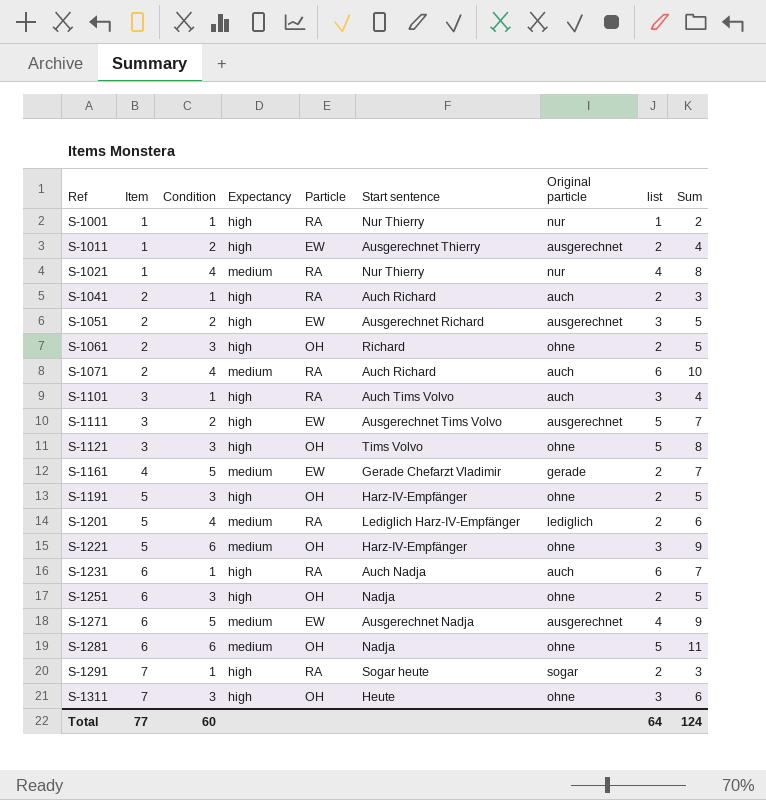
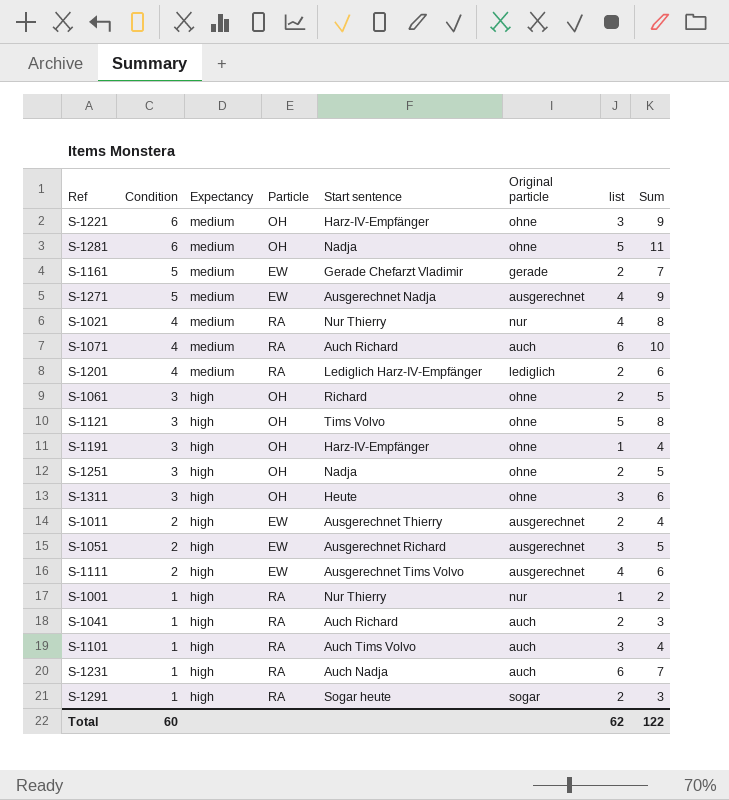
row order: Ref ascending -> Condition descending
column Item | position: 2 -> none
S-1191 | list: 2 -> 1
S-1191 | Sum: 5 -> 4
S-1111 | list: 5 -> 4
S-1111 | Sum: 7 -> 6
Total | list: 64 -> 62
Total | Sum: 124 -> 122

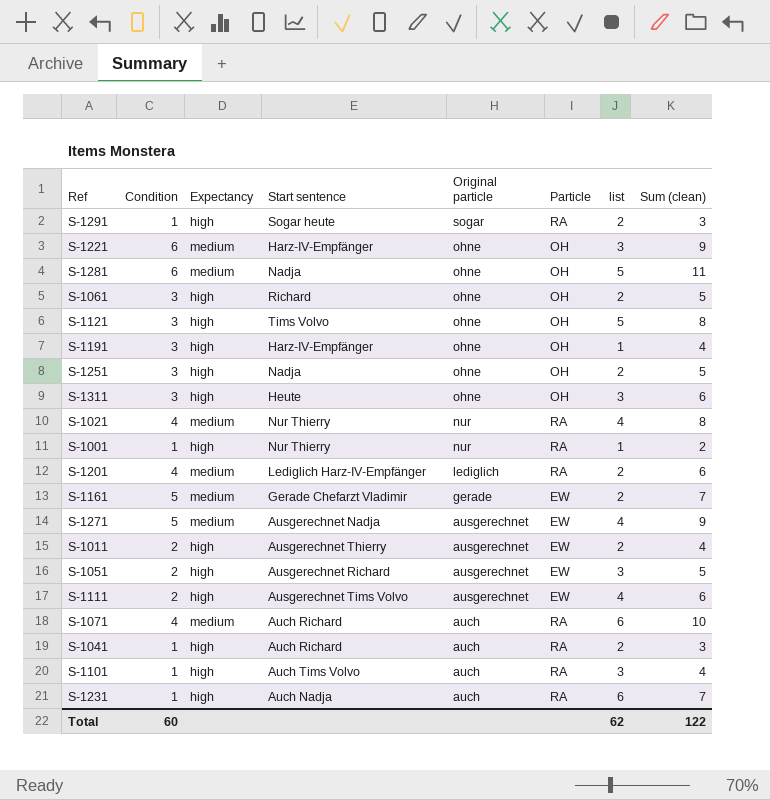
row order: Condition descending -> Original particle descending
column Particle | position: 4 -> 6
column name: Sum -> Sum (clean)

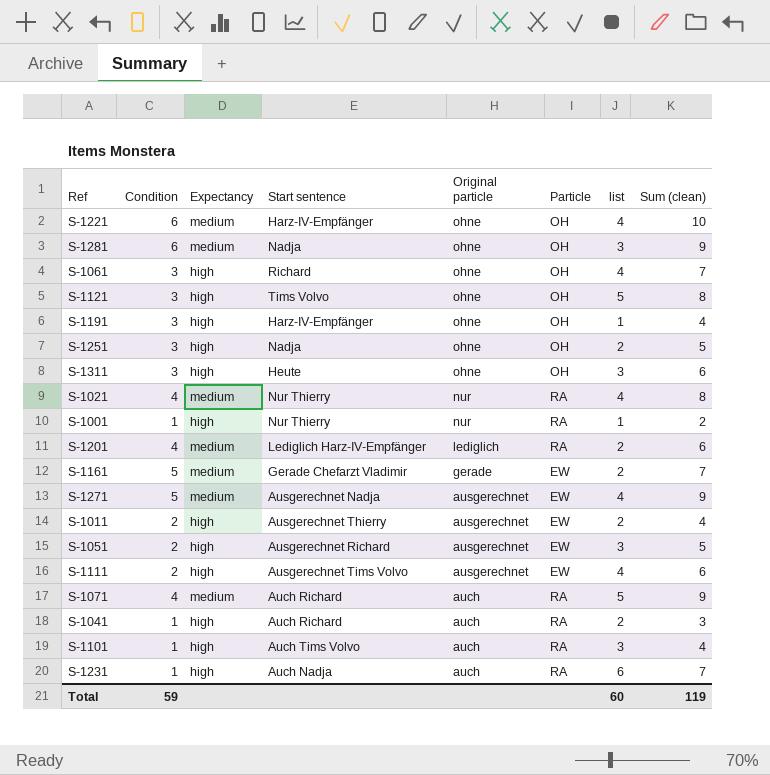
row S-1291: 1 | high | Sogar heute | sogar | RA | 2 | 3 -> none
S-1221 | list: 3 -> 4
S-1221 | Sum (clean): 9 -> 10
S-1281 | list: 5 -> 3
S-1281 | Sum (clean): 11 -> 9
S-1061 | list: 2 -> 4
S-1061 | Sum (clean): 5 -> 7
S-1071 | list: 6 -> 5
S-1071 | Sum (clean): 10 -> 9
Total | Condition: 60 -> 59
Total | list: 62 -> 60
Total | Sum (clean): 122 -> 119

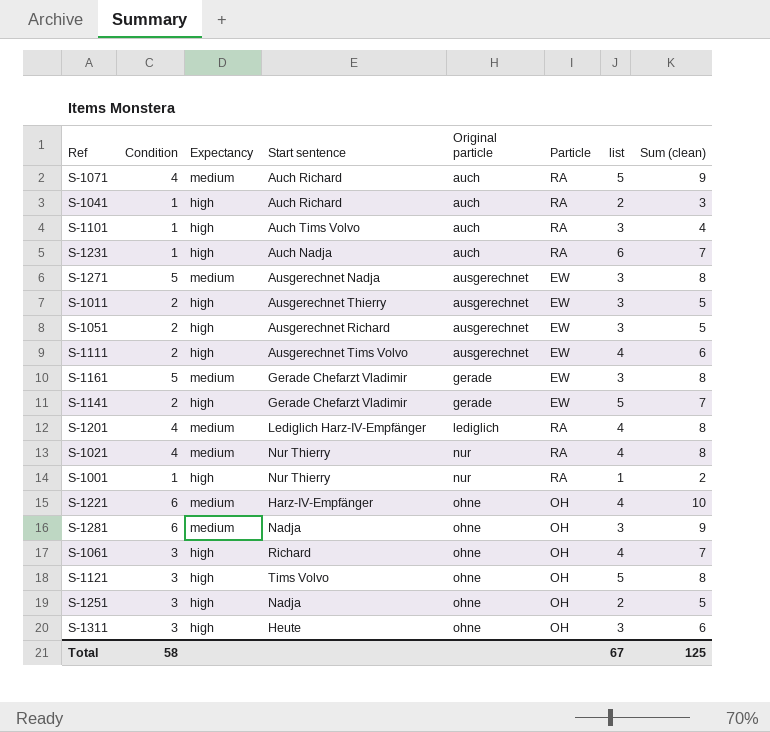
row order: Original particle descending -> Original particle ascending
row S-1191: 3 | high | Harz-IV-Empfänger | ohne | OH | 1 | 4 -> none
S-1271 | list: 4 -> 3
S-1271 | Sum (clean): 9 -> 8
S-1011 | list: 2 -> 3
S-1011 | Sum (clean): 4 -> 5
S-1161 | list: 2 -> 3
S-1161 | Sum (clean): 7 -> 8
row S-1141: none -> 2 | high | Gerade Chefarzt Vladimir | gerade | EW | 5 | 7
S-1201 | list: 2 -> 4
S-1201 | Sum (clean): 6 -> 8
Total | Condition: 59 -> 58
Total | list: 60 -> 67
Total | Sum (clean): 119 -> 125

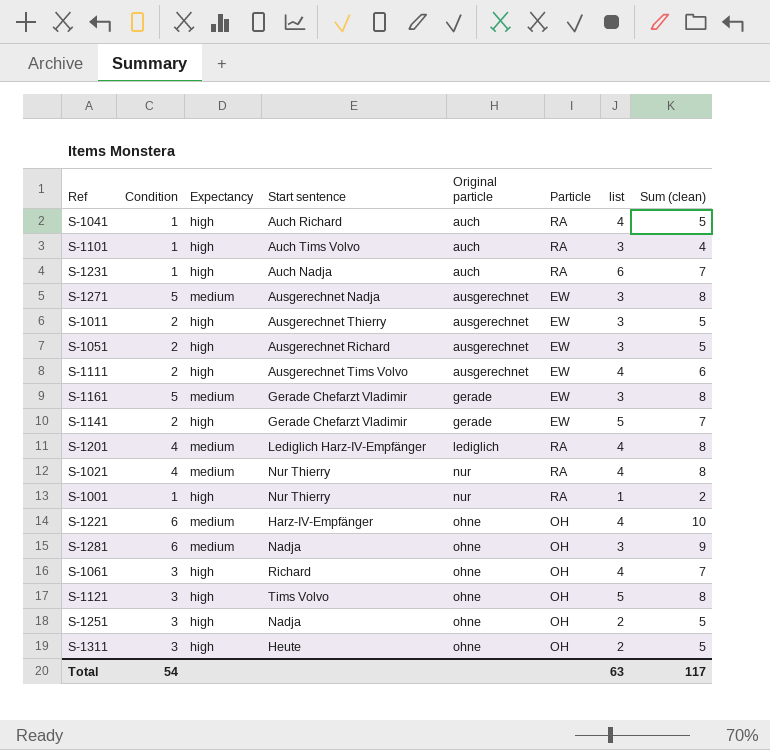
row S-1071: 4 | medium | Auch Richard | auch | RA | 5 | 9 -> none
S-1041 | list: 2 -> 4
S-1041 | Sum (clean): 3 -> 5
S-1311 | list: 3 -> 2
S-1311 | Sum (clean): 6 -> 5
Total | Condition: 58 -> 54
Total | list: 67 -> 63
Total | Sum (clean): 125 -> 117

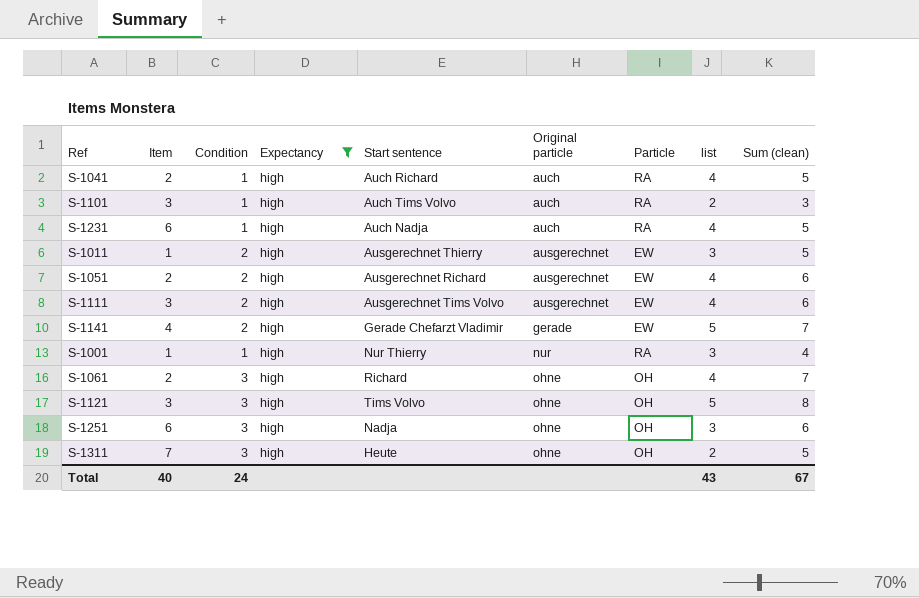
filter: none -> Expectancy = high
column Item | position: none -> 2
S-1101 | list: 3 -> 2
S-1101 | Sum (clean): 4 -> 3
S-1231 | list: 6 -> 4
S-1231 | Sum (clean): 7 -> 5
S-1051 | list: 3 -> 4
S-1051 | Sum (clean): 5 -> 6
S-1001 | list: 1 -> 3
S-1001 | Sum (clean): 2 -> 4
S-1251 | list: 2 -> 3
S-1251 | Sum (clean): 5 -> 6
Total | Condition: 54 -> 24
Total | list: 63 -> 43
Total | Sum (clean): 117 -> 67

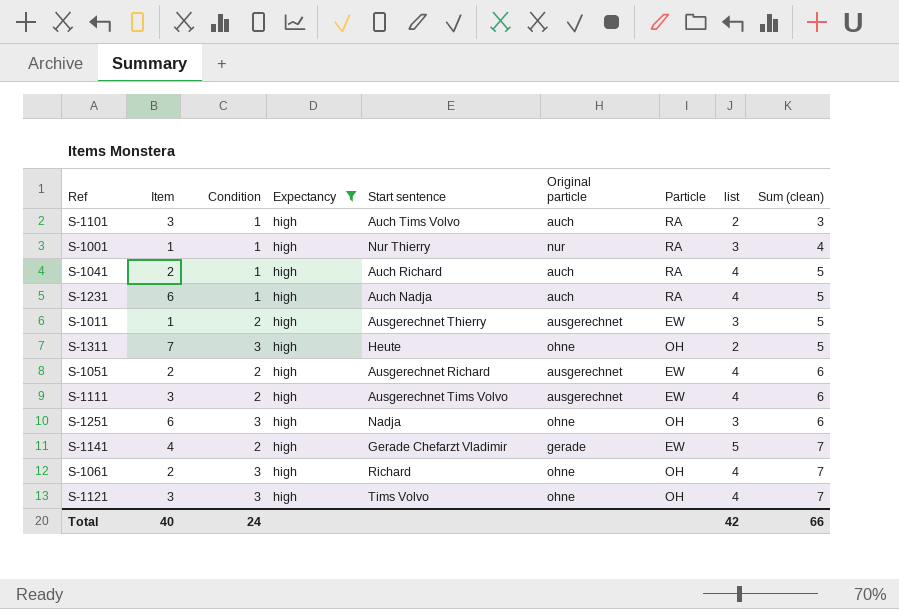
row order: Original particle ascending -> Sum (clean) ascending
S-1121 | list: 5 -> 4
S-1121 | Sum (clean): 8 -> 7
Total | list: 43 -> 42
Total | Sum (clean): 67 -> 66

